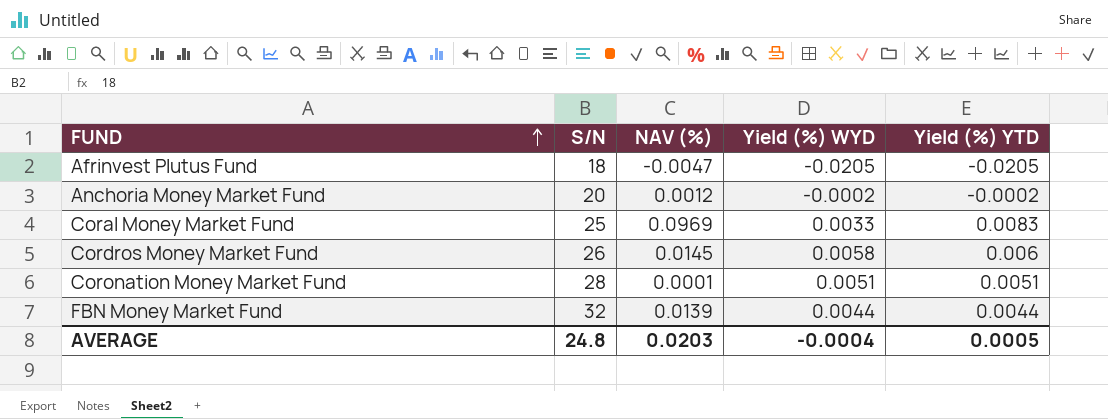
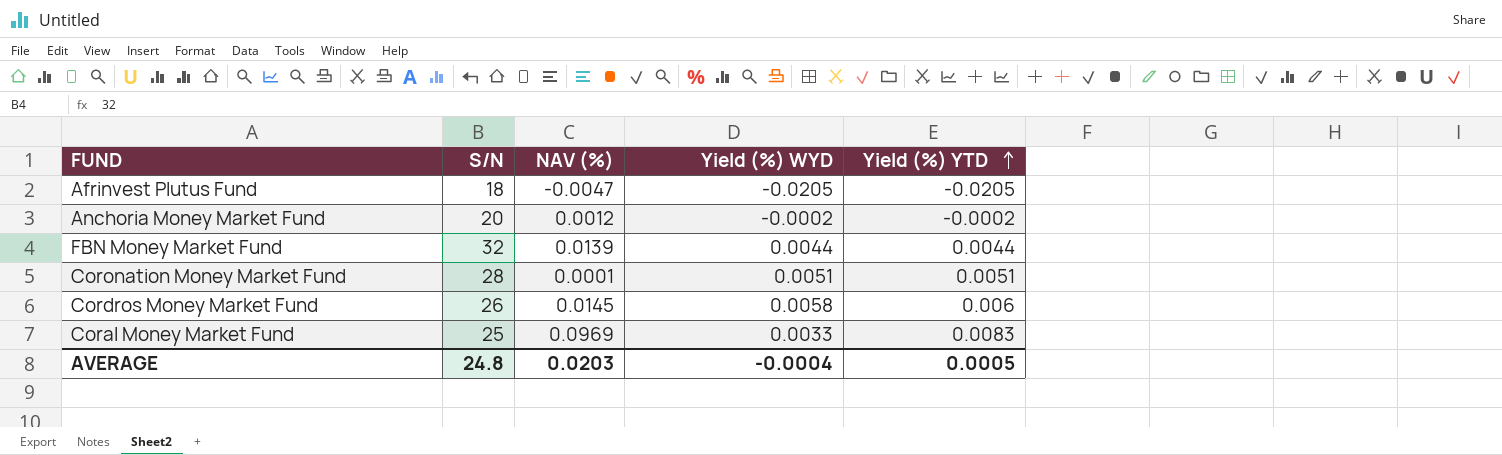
row order: FUND ascending -> Yield (%) YTD ascending

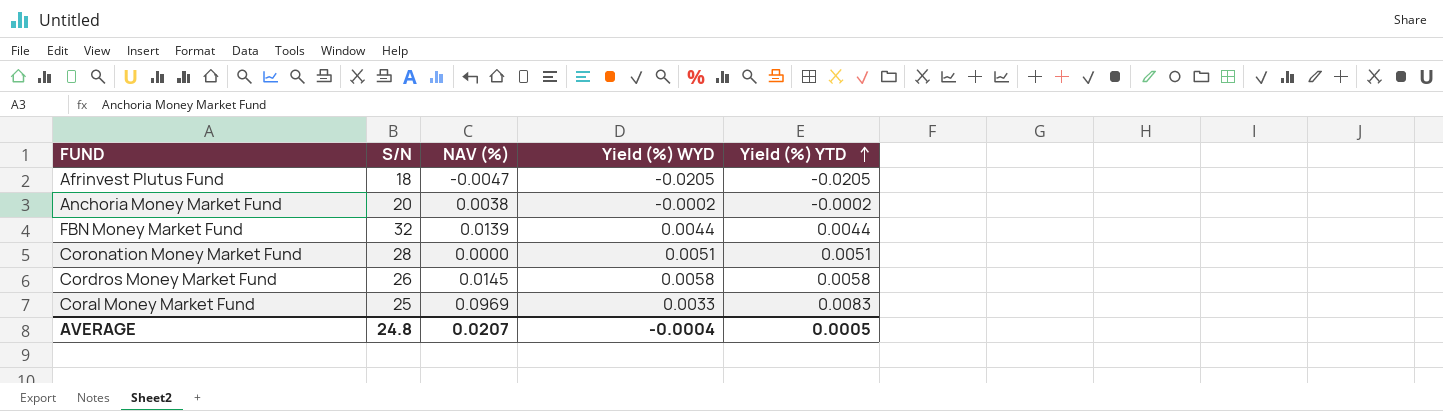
Anchoria Money Market Fund | NAV (%): 0.0012 -> 0.0038
Coronation Money Market Fund | NAV (%): 0.0001 -> 0.0000
Cordros Money Market Fund | Yield (%) YTD: 0.006 -> 0.0058
AVERAGE | NAV (%): 0.0203 -> 0.0207

